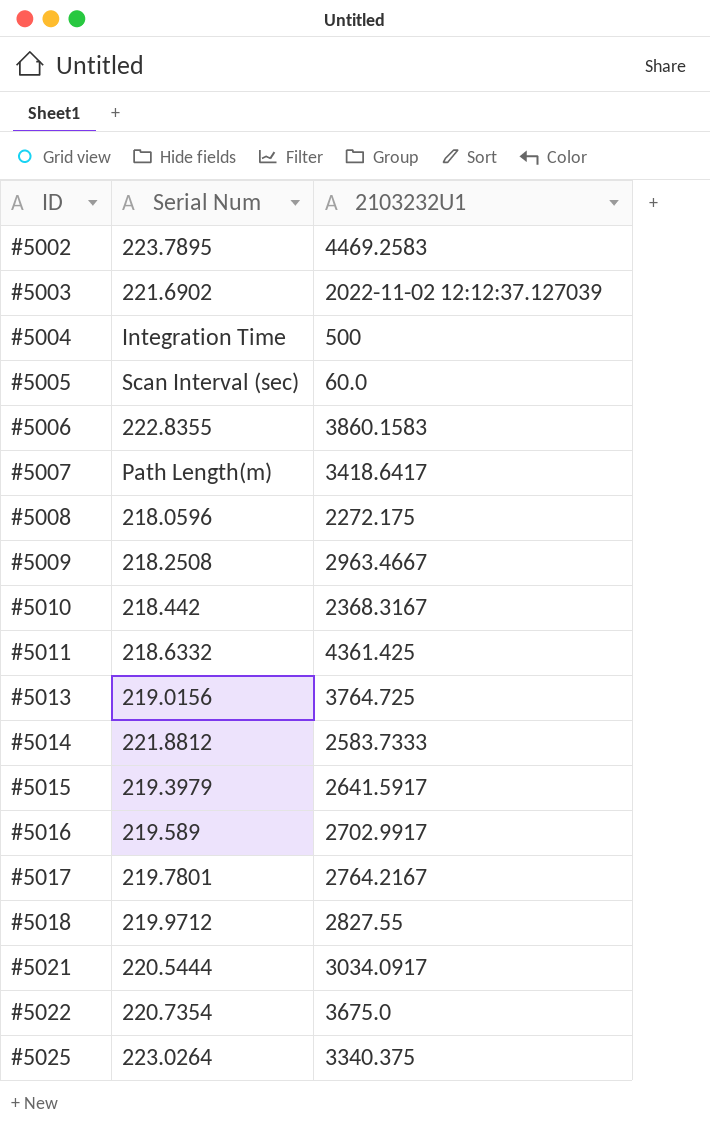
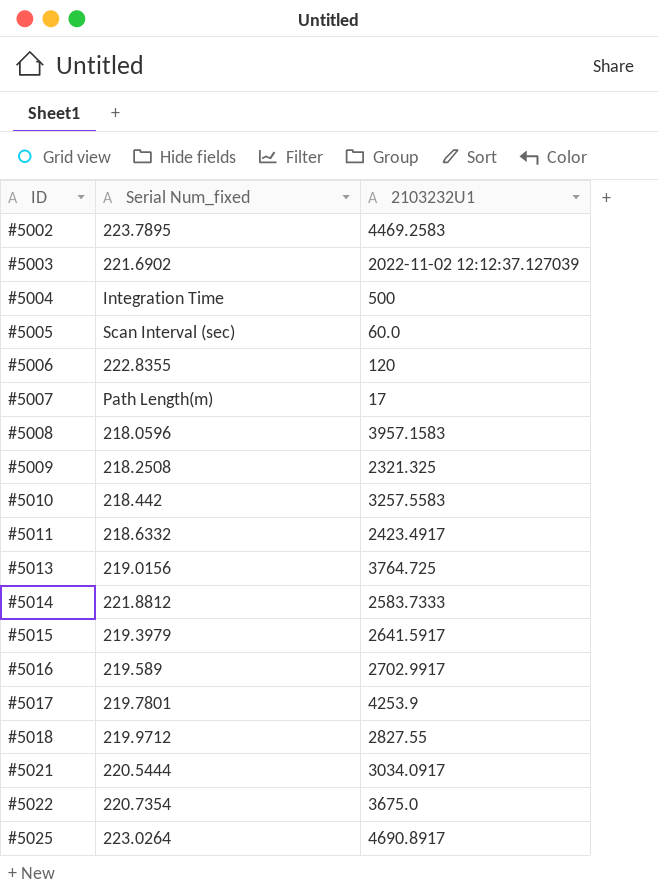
column name: Serial Num -> Serial Num_fixed
#5006 | 2103232U1: 3860.1583 -> 120
#5007 | 2103232U1: 3418.6417 -> 17
#5008 | 2103232U1: 2272.175 -> 3957.1583
#5009 | 2103232U1: 2963.4667 -> 2321.325
#5010 | 2103232U1: 2368.3167 -> 3257.5583
#5011 | 2103232U1: 4361.425 -> 2423.4917
#5017 | 2103232U1: 2764.2167 -> 4253.9
#5025 | 2103232U1: 3340.375 -> 4690.8917

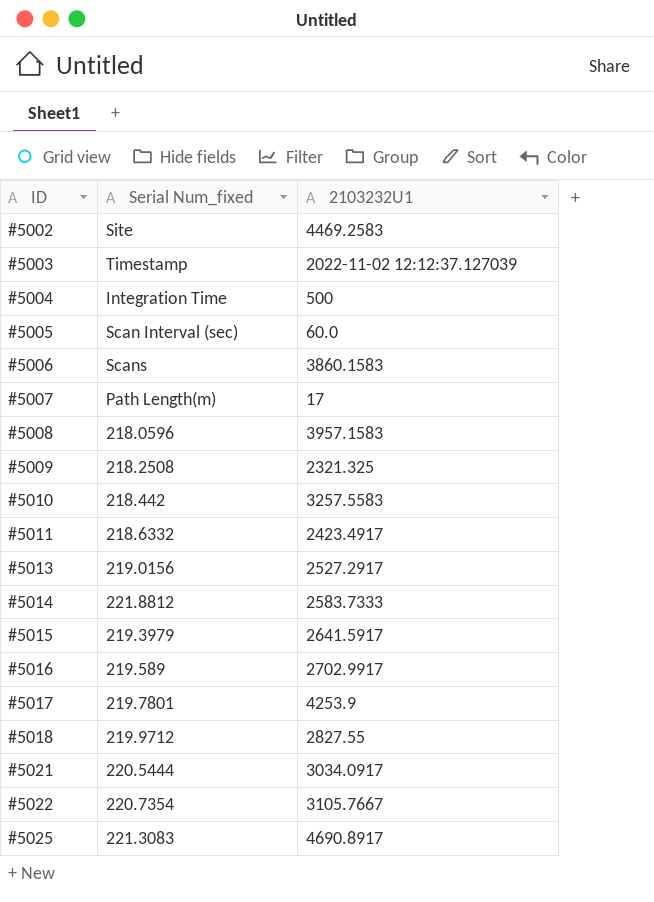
#5002 | Serial Num_fixed: 223.7895 -> Site
#5003 | Serial Num_fixed: 221.6902 -> Timestamp
#5006 | Serial Num_fixed: 222.8355 -> Scans
#5006 | 2103232U1: 120 -> 3860.1583
#5013 | 2103232U1: 3764.725 -> 2527.2917
#5022 | 2103232U1: 3675.0 -> 3105.7667
#5025 | Serial Num_fixed: 223.0264 -> 221.3083

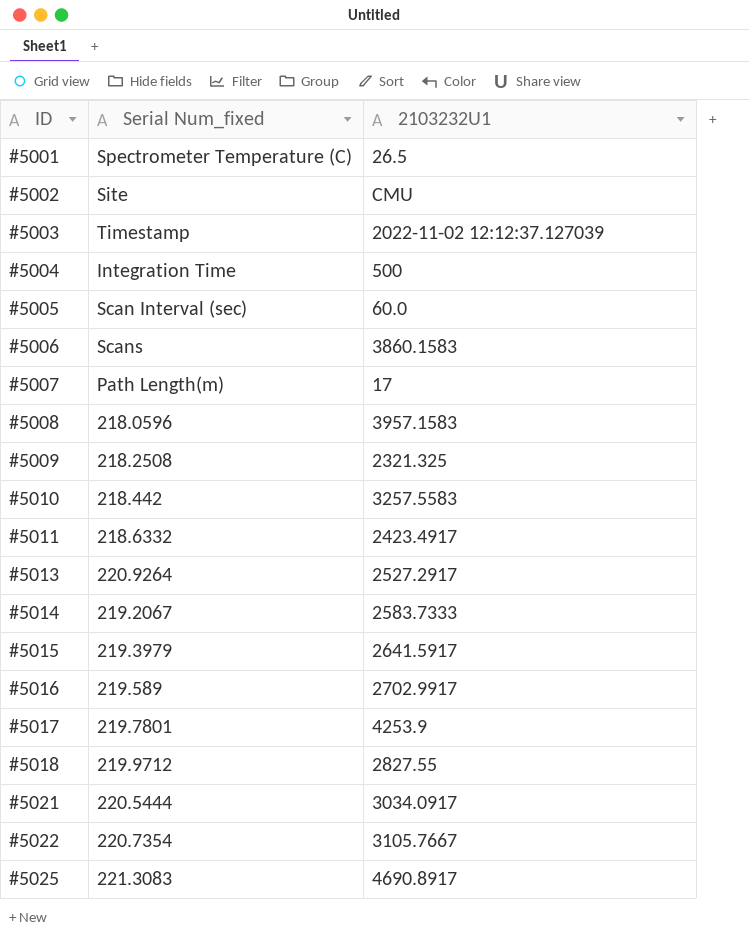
row #5001: none -> Spectrometer Temperature (C) | 26.5
#5002 | 2103232U1: 4469.2583 -> CMU
#5013 | Serial Num_fixed: 219.0156 -> 220.9264
#5014 | Serial Num_fixed: 221.8812 -> 219.2067

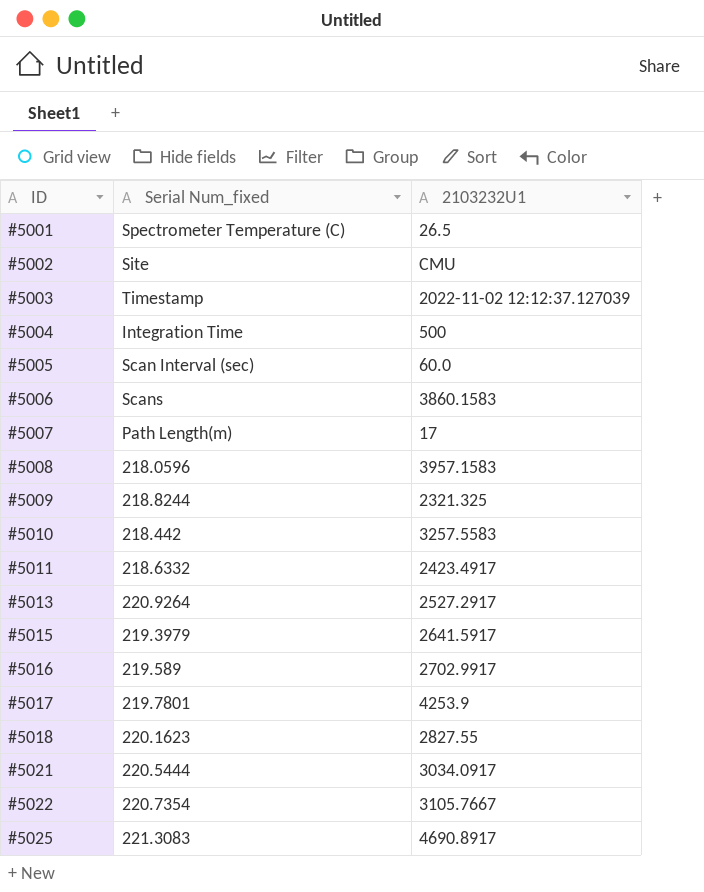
row #5014: 219.2067 | 2583.7333 -> none
#5009 | Serial Num_fixed: 218.2508 -> 218.8244
#5018 | Serial Num_fixed: 219.9712 -> 220.1623

